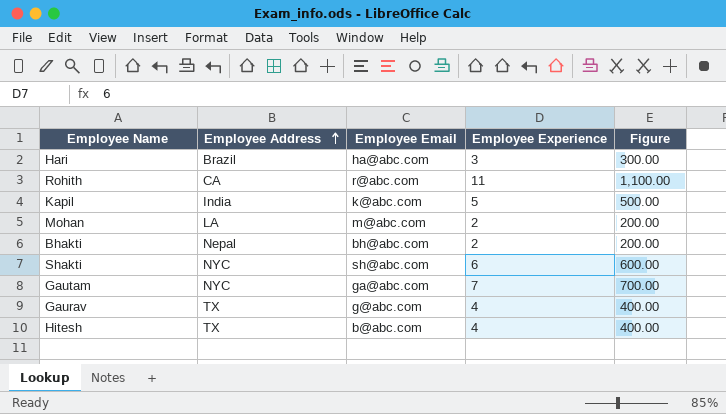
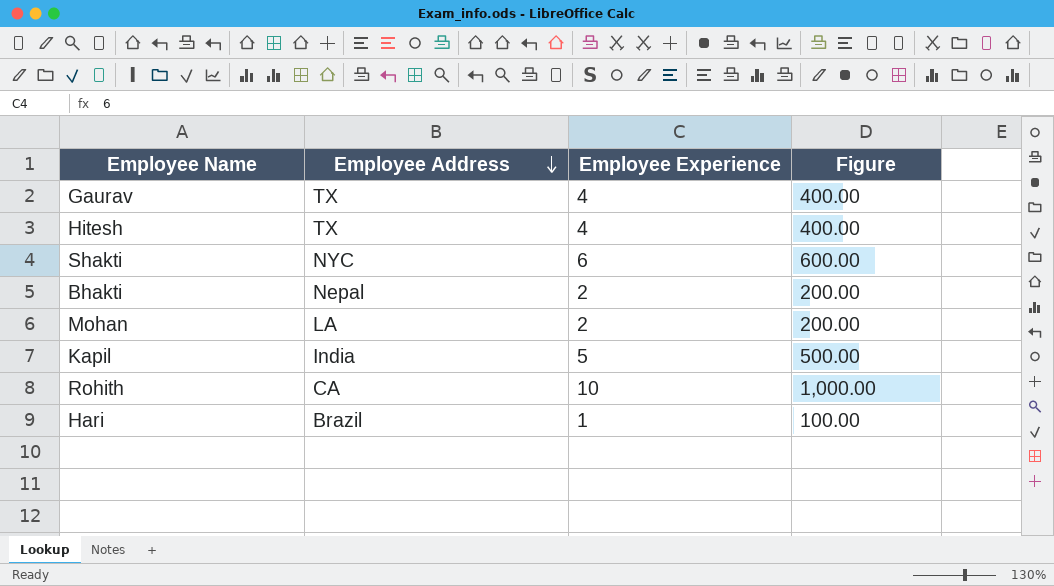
row order: Employee Address ascending -> Employee Address descending
column Employee Email | position: 3 -> none
row Gautam: NYC | ga@abc.com | 7 | 700.00 -> none
Rohith | Employee Experience: 11 -> 10
Rohith | Figure: 1,100.00 -> 1,000.00
Hari | Employee Experience: 3 -> 1
Hari | Figure: 300.00 -> 100.00

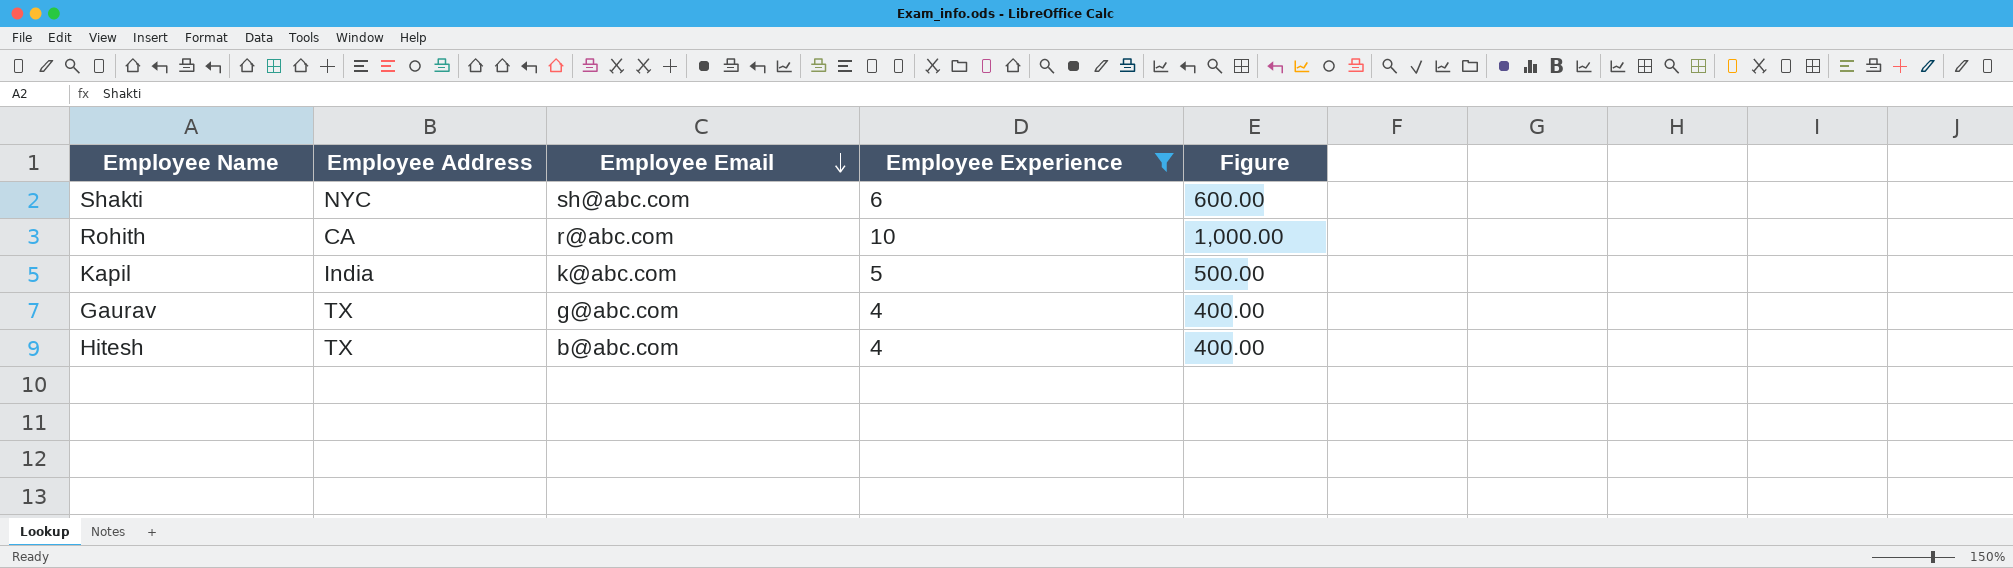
filter: none -> Employee Experience >= 4
row order: Employee Address descending -> Employee Email descending
column Employee Email | position: none -> 3

